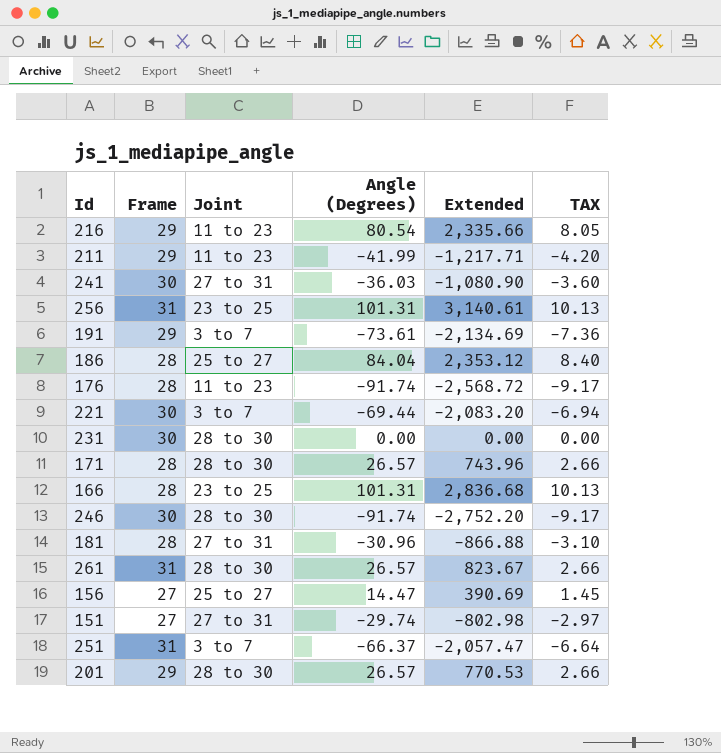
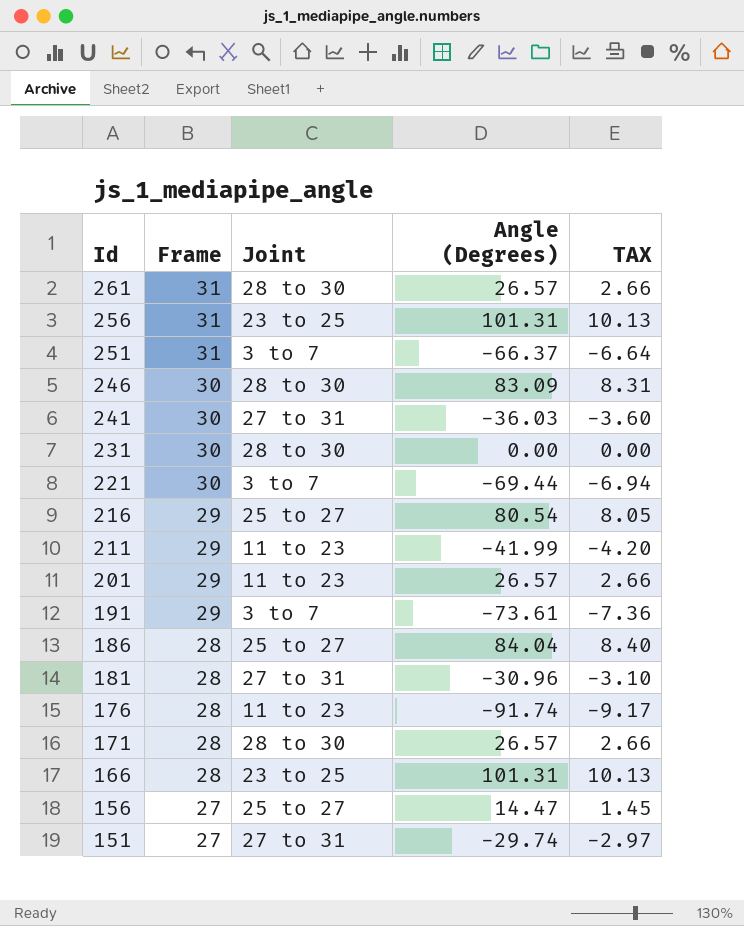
row order: none -> Id descending
column Extended | formula: [Frame] * [Angle (Degrees)] -> none
246 | Angle (Degrees): -91.74 -> 83.09
246 | TAX: -9.17 -> 8.31
216 | Joint: 11 to 23 -> 25 to 27
201 | Joint: 28 to 30 -> 11 to 23

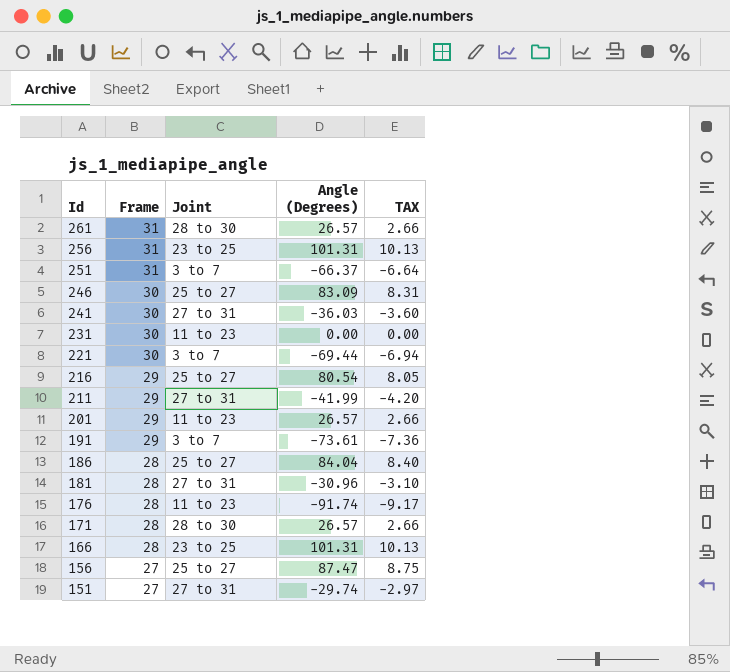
246 | Joint: 28 to 30 -> 25 to 27
231 | Joint: 28 to 30 -> 11 to 23
211 | Joint: 11 to 23 -> 27 to 31
156 | Angle (Degrees): 14.47 -> 87.47
156 | TAX: 1.45 -> 8.75

